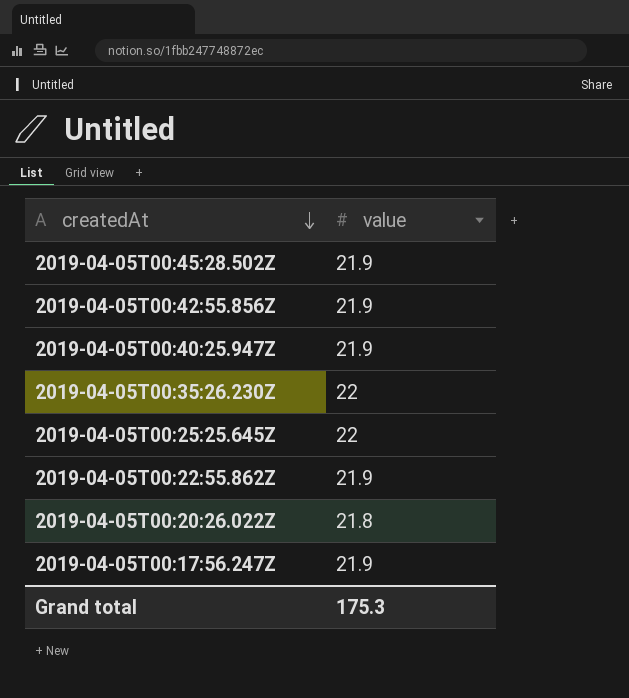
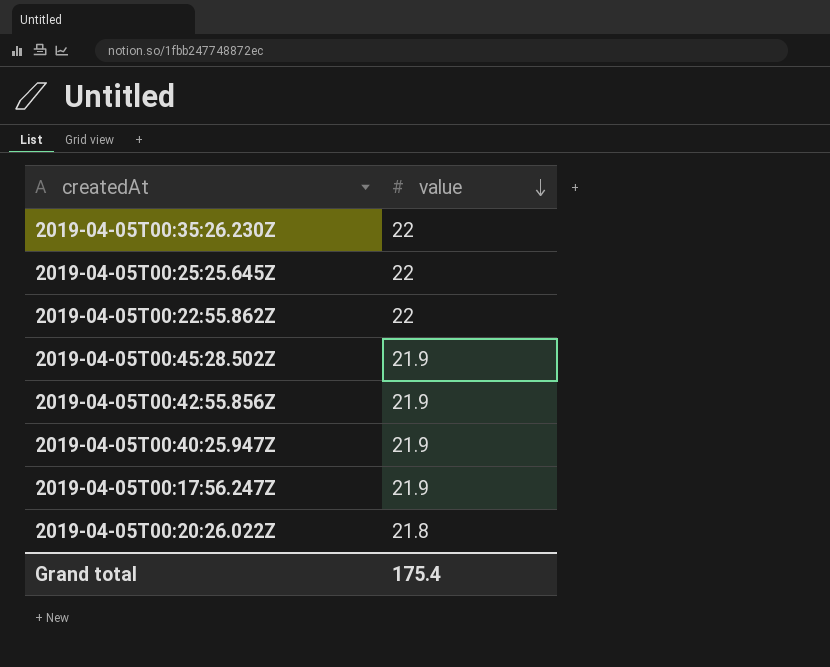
row order: createdAt descending -> value descending
2019-04-05T00:22:55.862Z | value: 21.9 -> 22
Grand total | value: 175.3 -> 175.4

